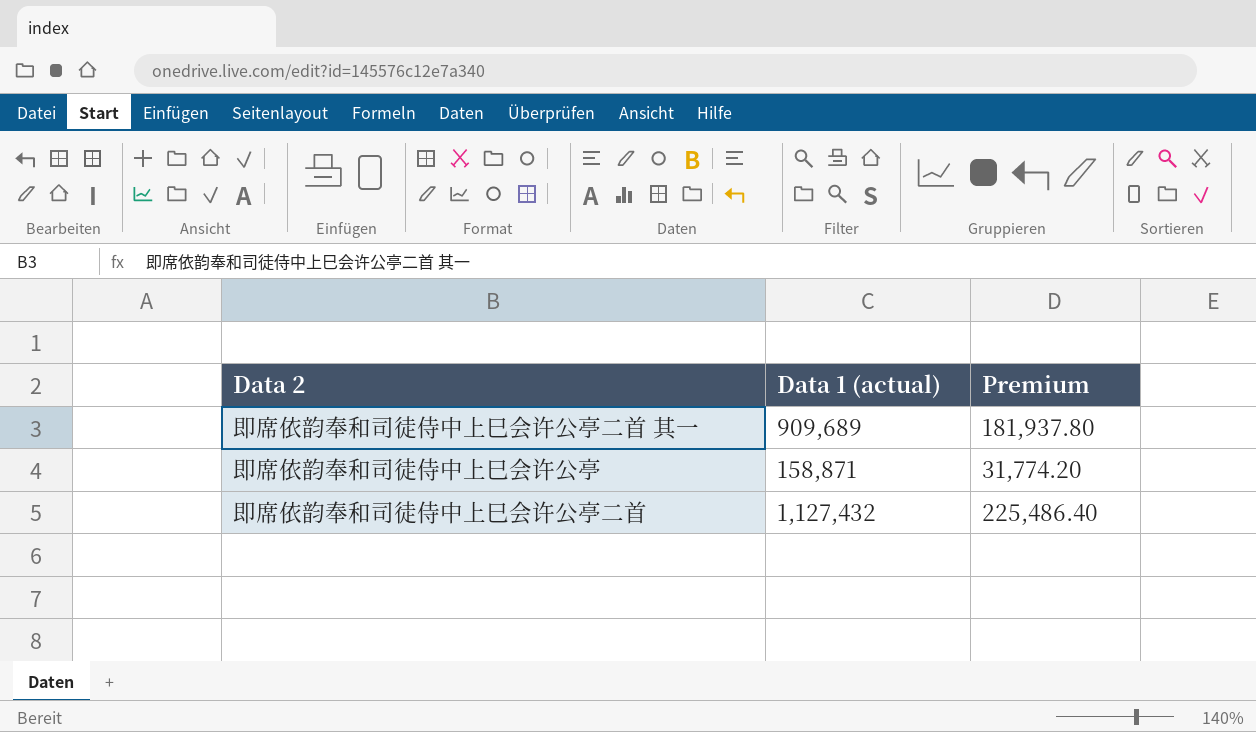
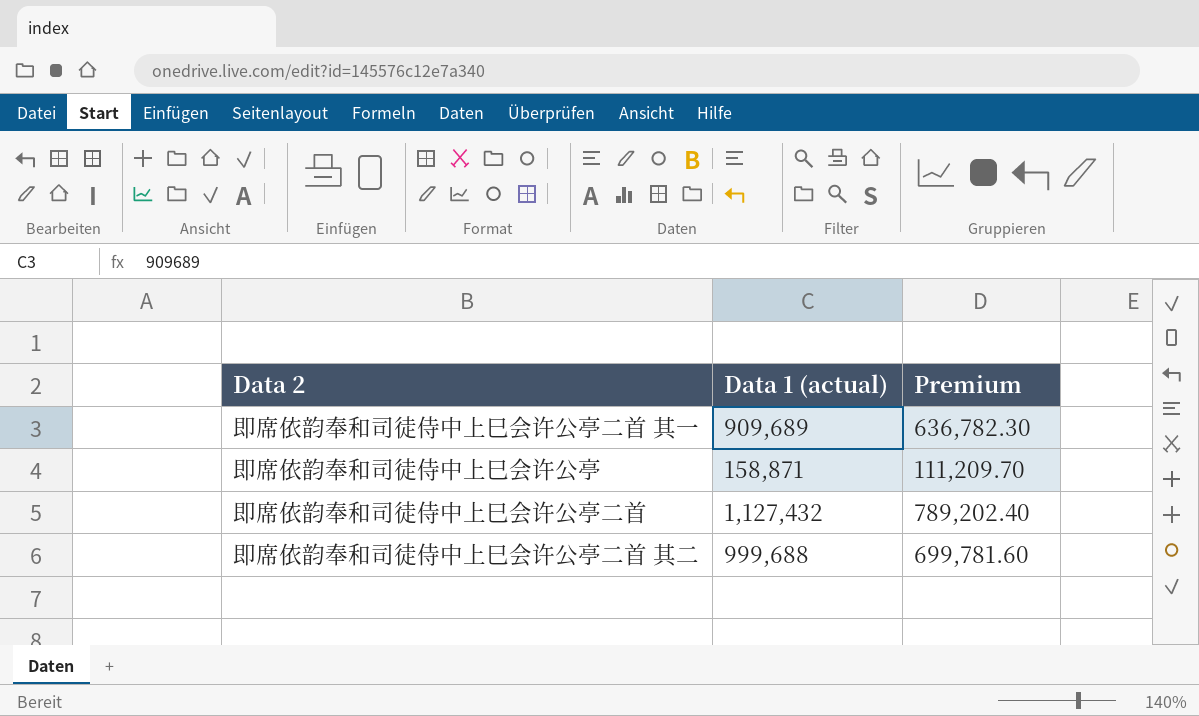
column Premium | formula: [Data 1 (actual)] * 0.2 -> [Data 1 (actual)] * 0.7
row 即席依韵奉和司徒侍中上巳会许公亭二首 其二: none -> 999,688 | 699,781.60

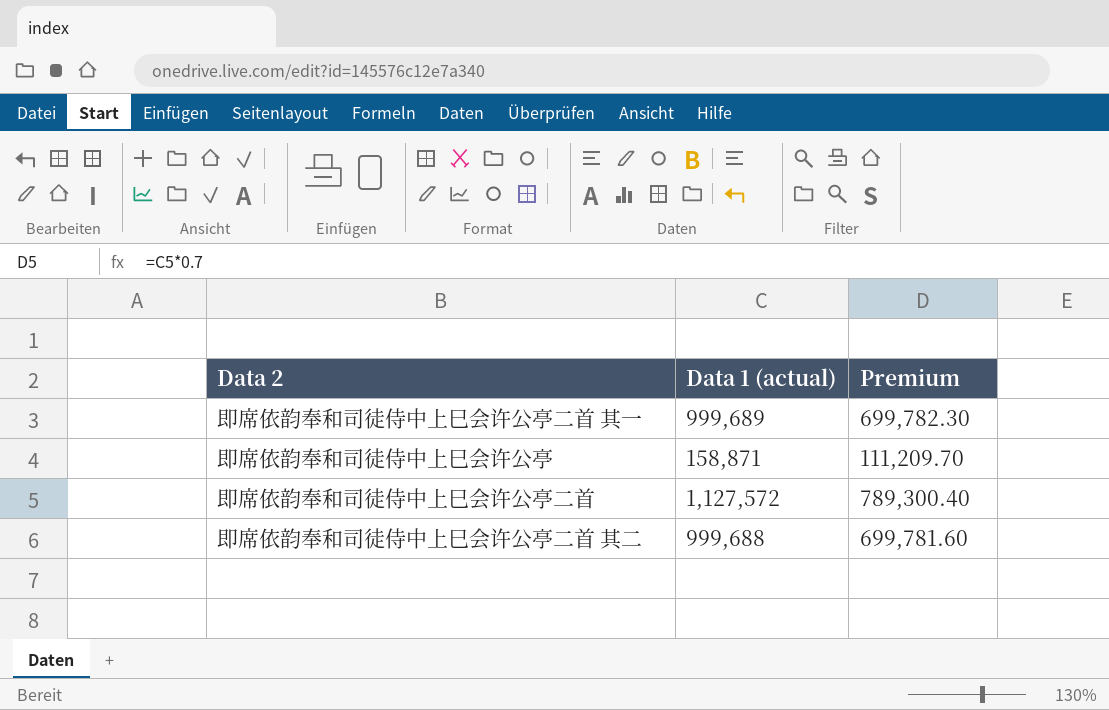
即席依韵奉和司徒侍中上巳会许公亭二首 其一 | Data 1 (actual): 909,689 -> 999,689
即席依韵奉和司徒侍中上巳会许公亭二首 其一 | Premium: 636,782.30 -> 699,782.30
即席依韵奉和司徒侍中上巳会许公亭二首 | Data 1 (actual): 1,127,432 -> 1,127,572
即席依韵奉和司徒侍中上巳会许公亭二首 | Premium: 789,202.40 -> 789,300.40

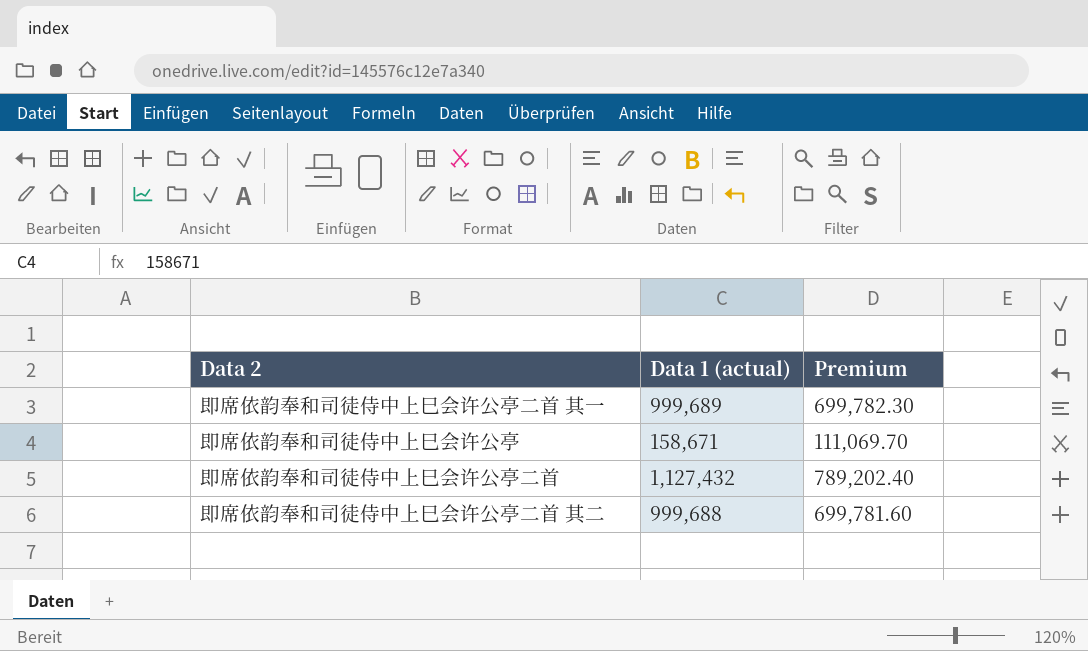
即席依韵奉和司徒侍中上巳会许公亭 | Data 1 (actual): 158,871 -> 158,671
即席依韵奉和司徒侍中上巳会许公亭 | Premium: 111,209.70 -> 111,069.70
即席依韵奉和司徒侍中上巳会许公亭二首 | Data 1 (actual): 1,127,572 -> 1,127,432
即席依韵奉和司徒侍中上巳会许公亭二首 | Premium: 789,300.40 -> 789,202.40

